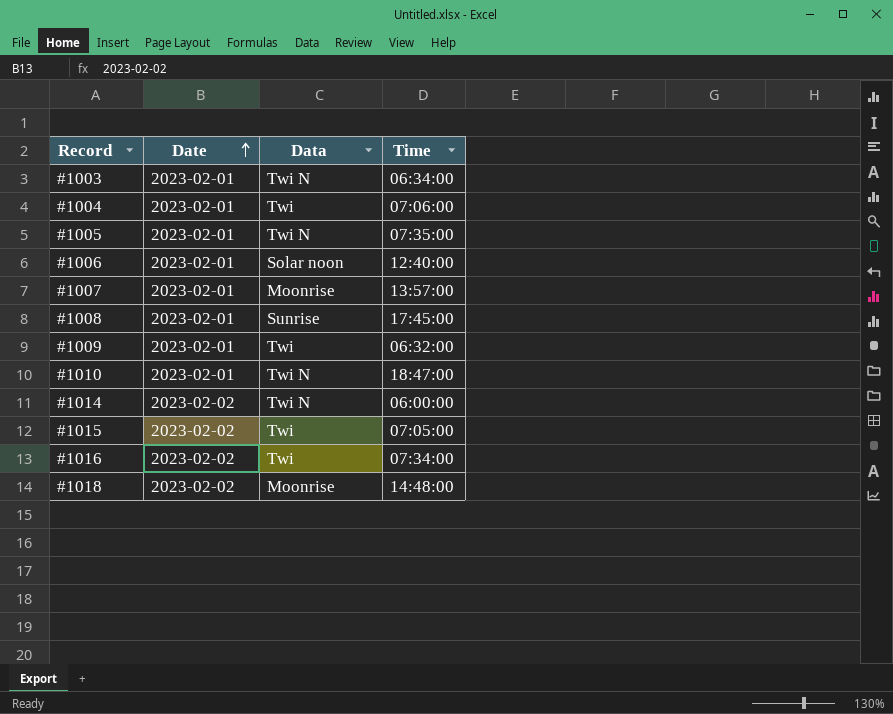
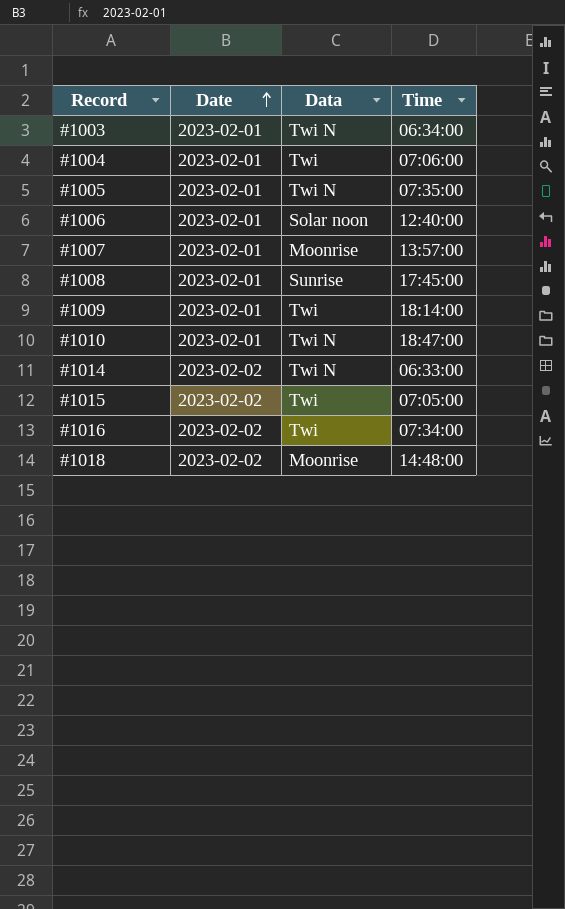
#1009 | Time: 06:32:00 -> 18:14:00
#1014 | Time: 06:00:00 -> 06:33:00

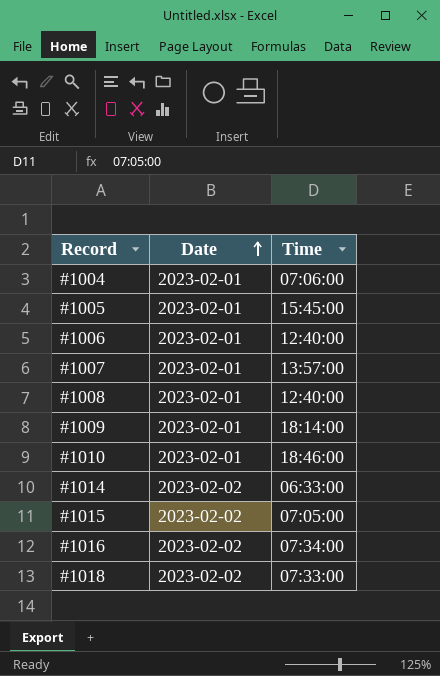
column Data | position: 3 -> none
row #1003: 2023-02-01 | Twi N | 06:34:00 -> none
#1005 | Time: 07:35:00 -> 15:45:00
#1008 | Time: 17:45:00 -> 12:40:00
#1010 | Time: 18:47:00 -> 18:46:00
#1018 | Time: 14:48:00 -> 07:33:00

